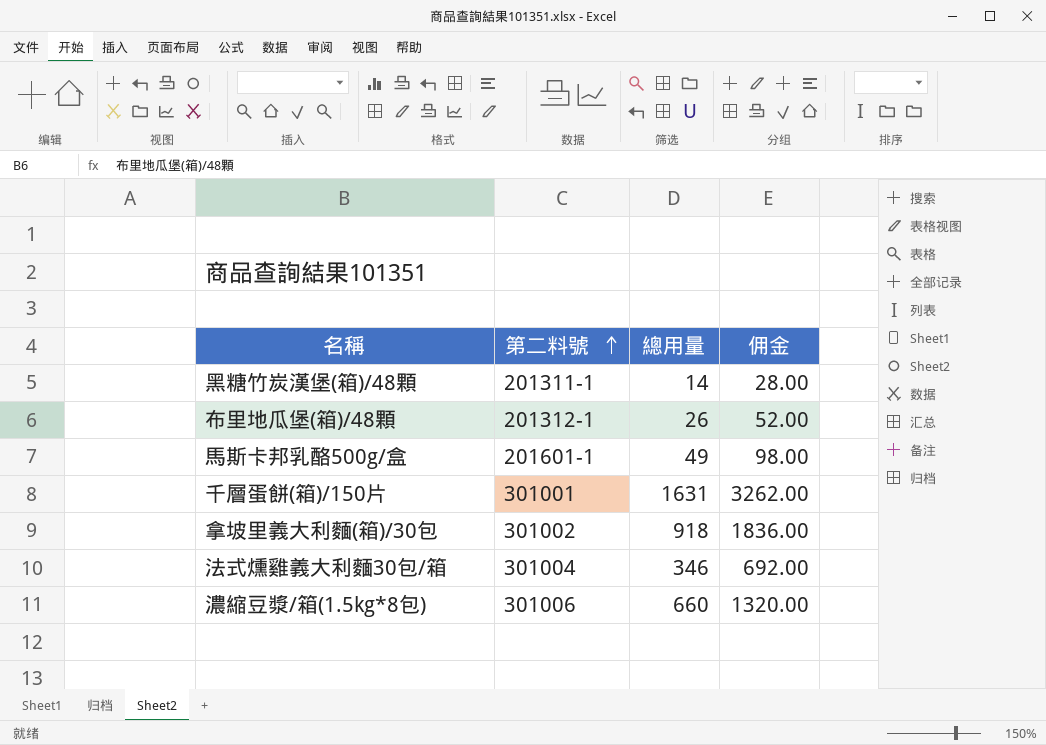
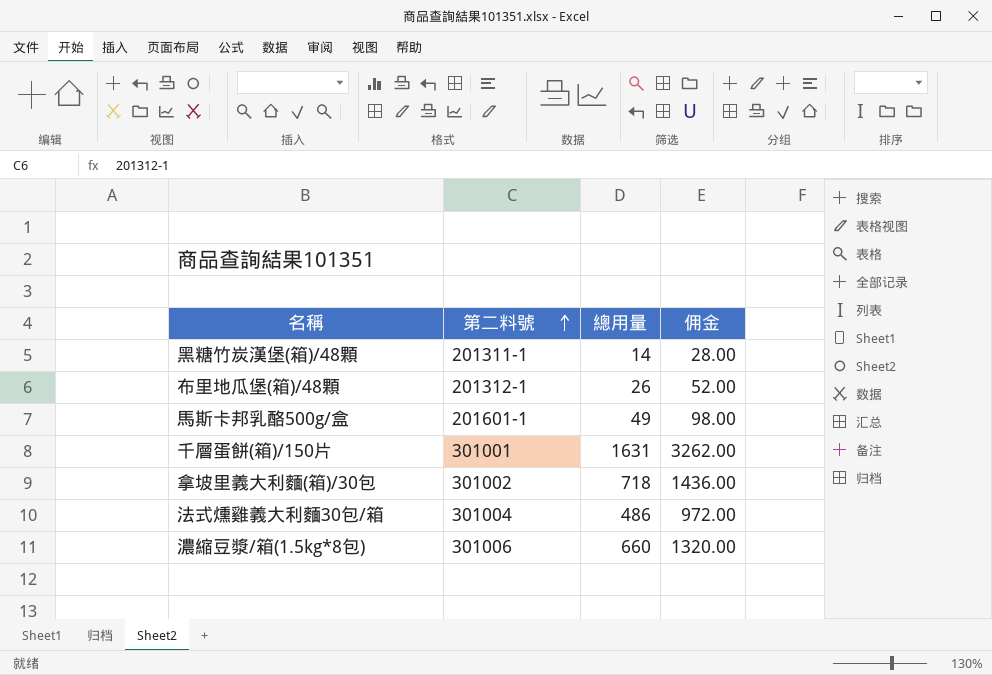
拿坡里義大利麵(箱)/30包 | 總用量: 918 -> 718
拿坡里義大利麵(箱)/30包 | 佣金: 1836.00 -> 1436.00
法式燻雞義大利麵30包/箱 | 總用量: 346 -> 486
法式燻雞義大利麵30包/箱 | 佣金: 692.00 -> 972.00

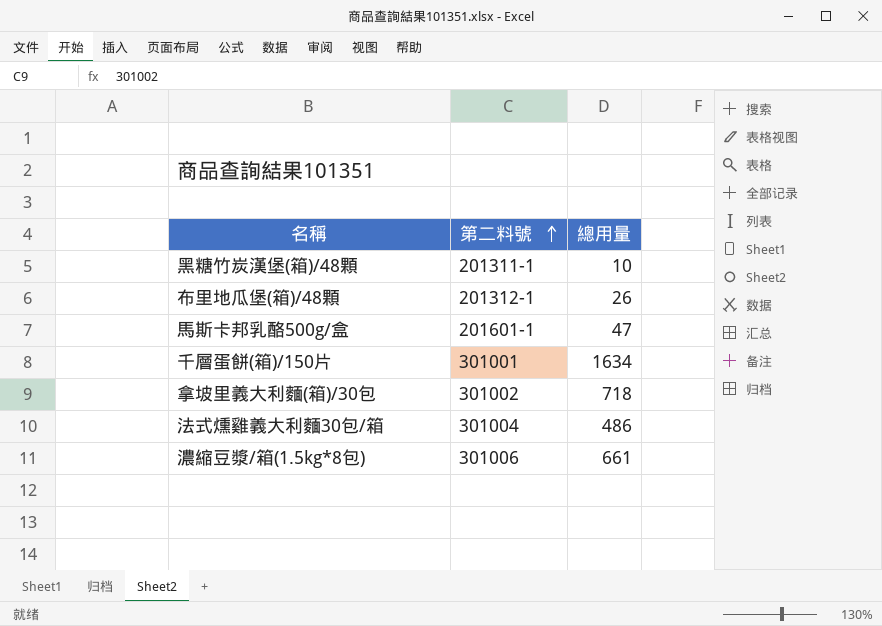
column 佣金 | formula: [總用量] * 2 -> none
黑糖竹炭漢堡(箱)/48顆 | 總用量: 14 -> 10
馬斯卡邦乳酪500g/盒 | 總用量: 49 -> 47
千層蛋餅(箱)/150片 | 總用量: 1631 -> 1634
濃縮豆漿/箱(1.5kg*8包) | 總用量: 660 -> 661

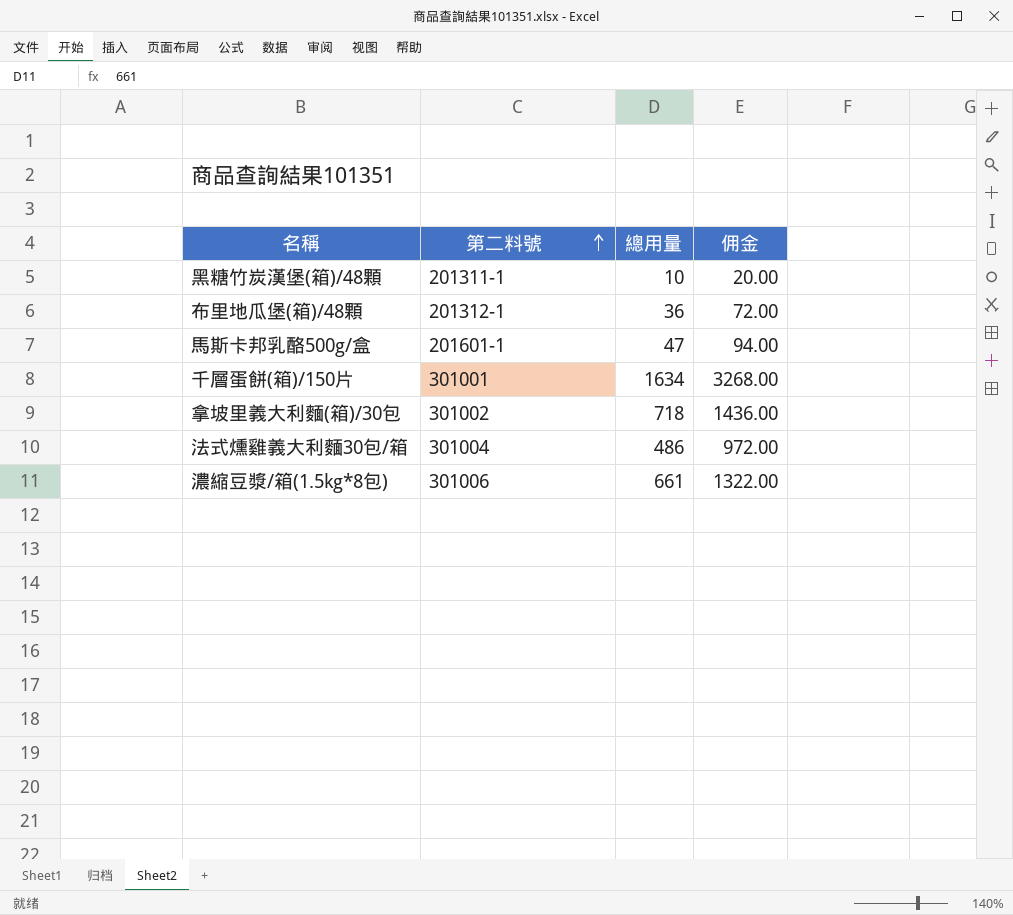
column 佣金 | formula: none -> [總用量] * 2
布里地瓜堡(箱)/48顆 | 總用量: 26 -> 36

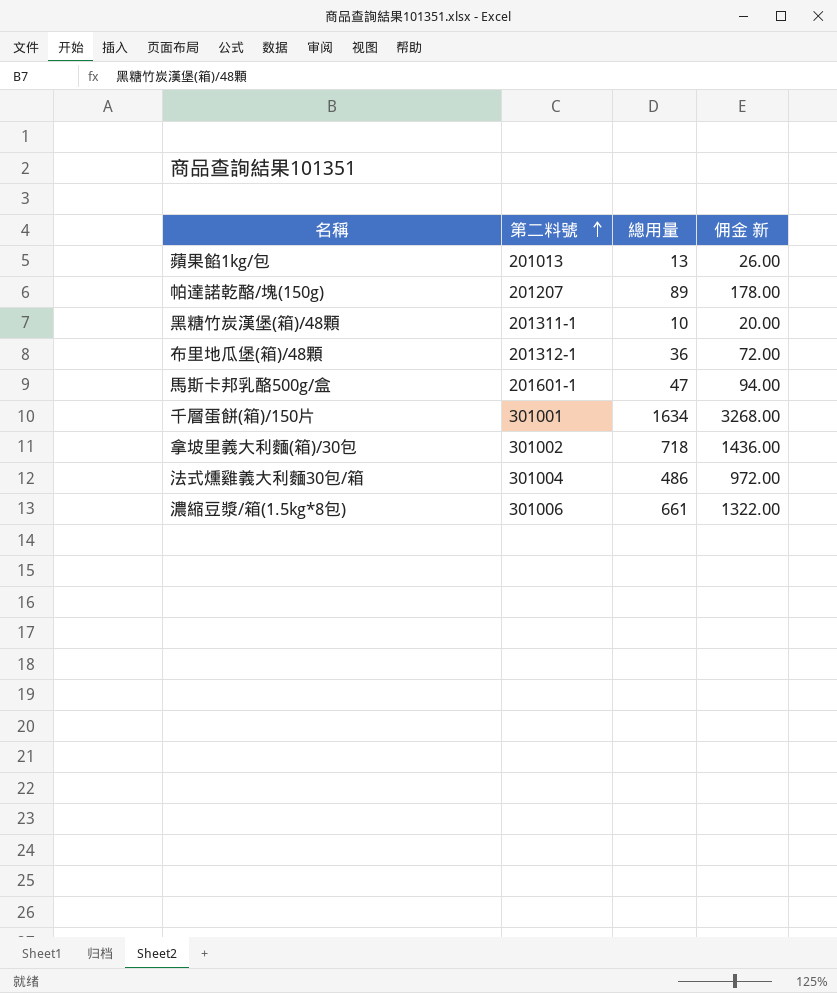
column name: 佣金 -> 佣金 新
row 蘋果餡1kg/包: none -> 201013 | 13 | 26.00
row 帕達諾乾酪/塊(150g): none -> 201207 | 89 | 178.00

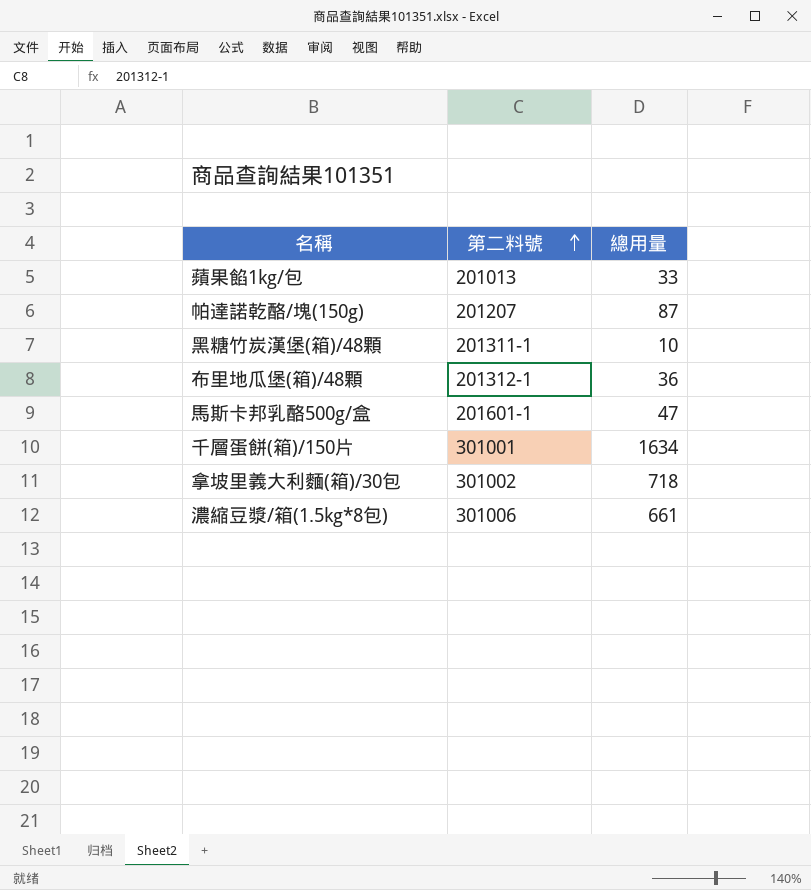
column 佣金 新 | formula: [總用量] * 2 -> none
row 法式燻雞義大利麵30包/箱: 301004 | 486 | 972.00 -> none
蘋果餡1kg/包 | 總用量: 13 -> 33
帕達諾乾酪/塊(150g) | 總用量: 89 -> 87

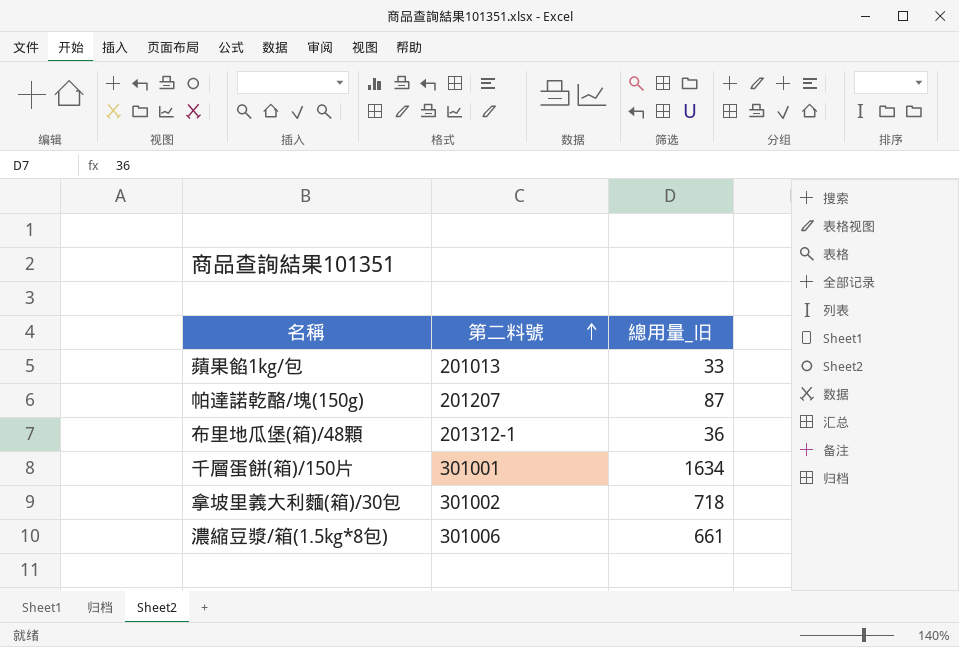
column name: 總用量 -> 總用量_旧
row 黑糖竹炭漢堡(箱)/48顆: 201311-1 | 10 -> none
row 馬斯卡邦乳酪500g/盒: 201601-1 | 47 -> none

